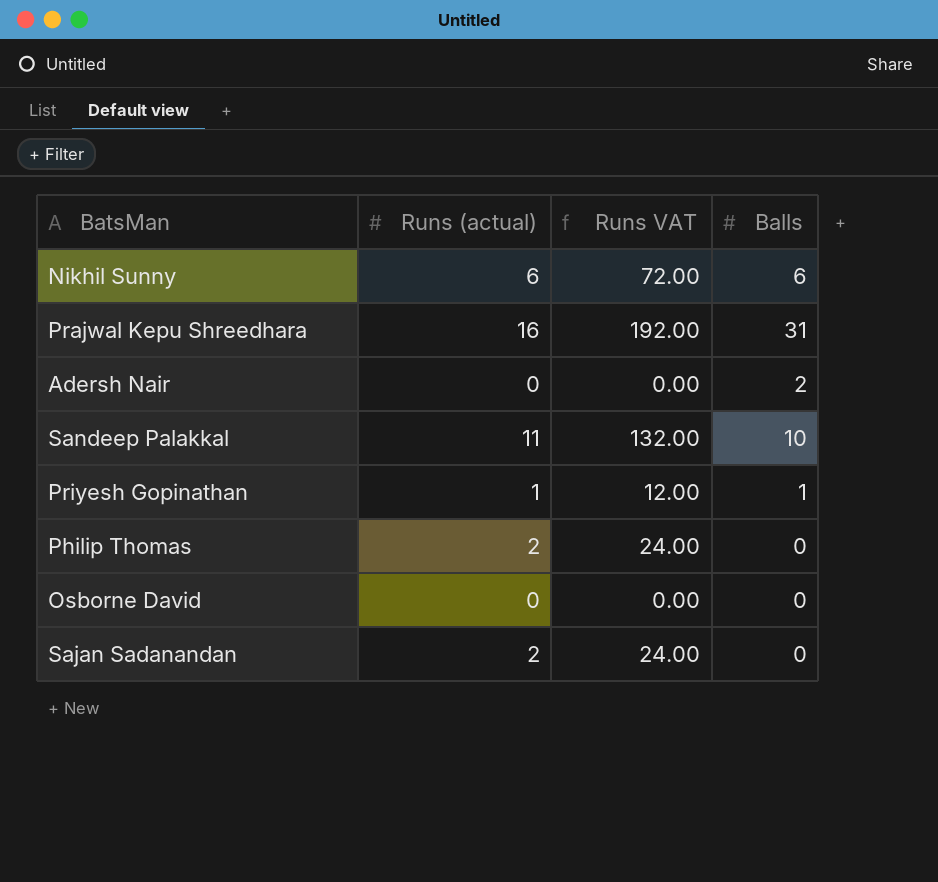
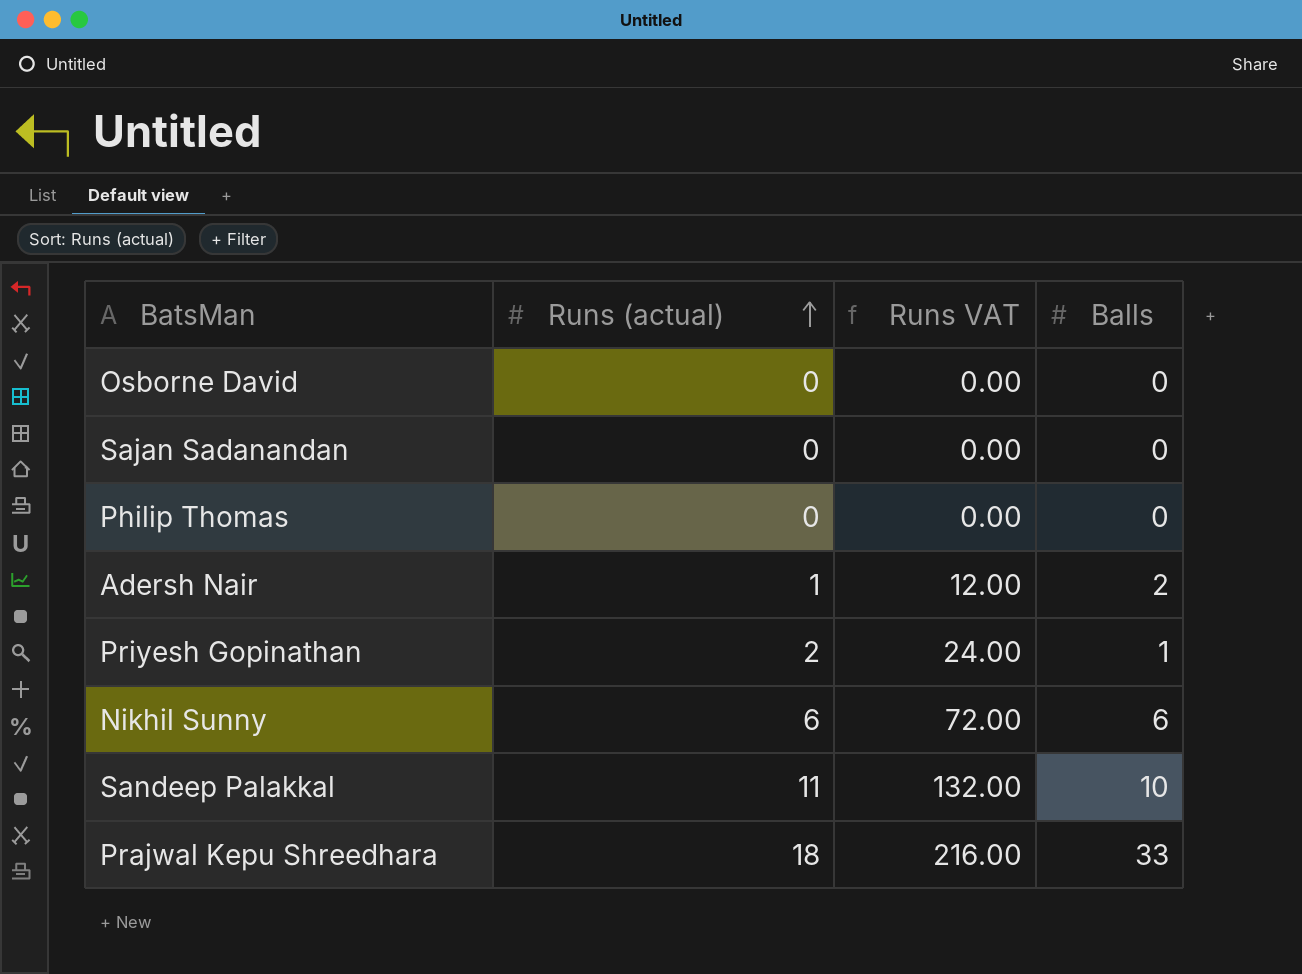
row order: none -> Runs (actual) ascending
Sajan Sadanandan | Runs (actual): 2 -> 0
Sajan Sadanandan | Runs VAT: 24.00 -> 0.00
Philip Thomas | Runs (actual): 2 -> 0
Philip Thomas | Runs VAT: 24.00 -> 0.00
Adersh Nair | Runs (actual): 0 -> 1
Adersh Nair | Runs VAT: 0.00 -> 12.00
Priyesh Gopinathan | Runs (actual): 1 -> 2
Priyesh Gopinathan | Runs VAT: 12.00 -> 24.00
Prajwal Kepu Shreedhara | Runs (actual): 16 -> 18
Prajwal Kepu Shreedhara | Runs VAT: 192.00 -> 216.00
Prajwal Kepu Shreedhara | Balls: 31 -> 33

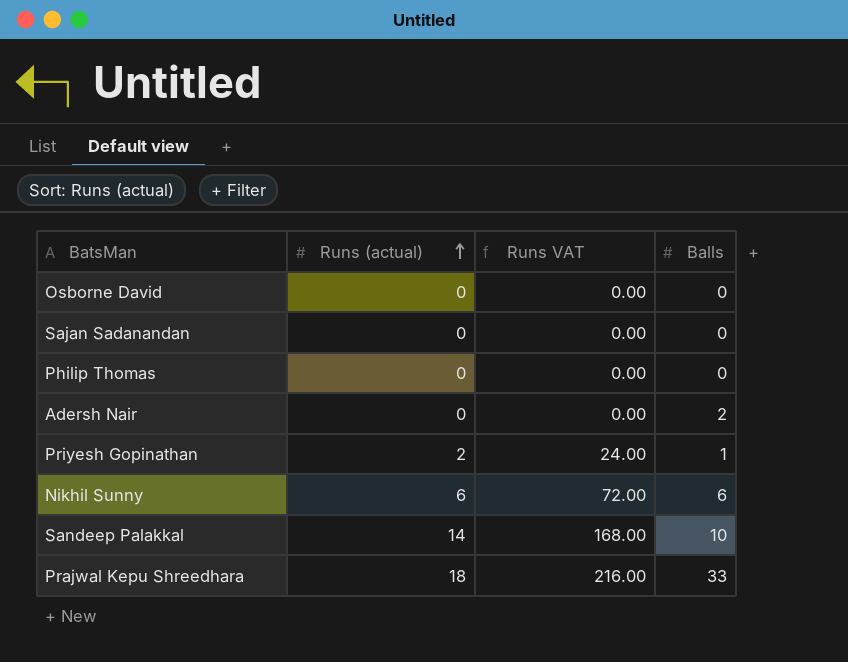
Adersh Nair | Runs (actual): 1 -> 0
Adersh Nair | Runs VAT: 12.00 -> 0.00
Sandeep Palakkal | Runs (actual): 11 -> 14
Sandeep Palakkal | Runs VAT: 132.00 -> 168.00

